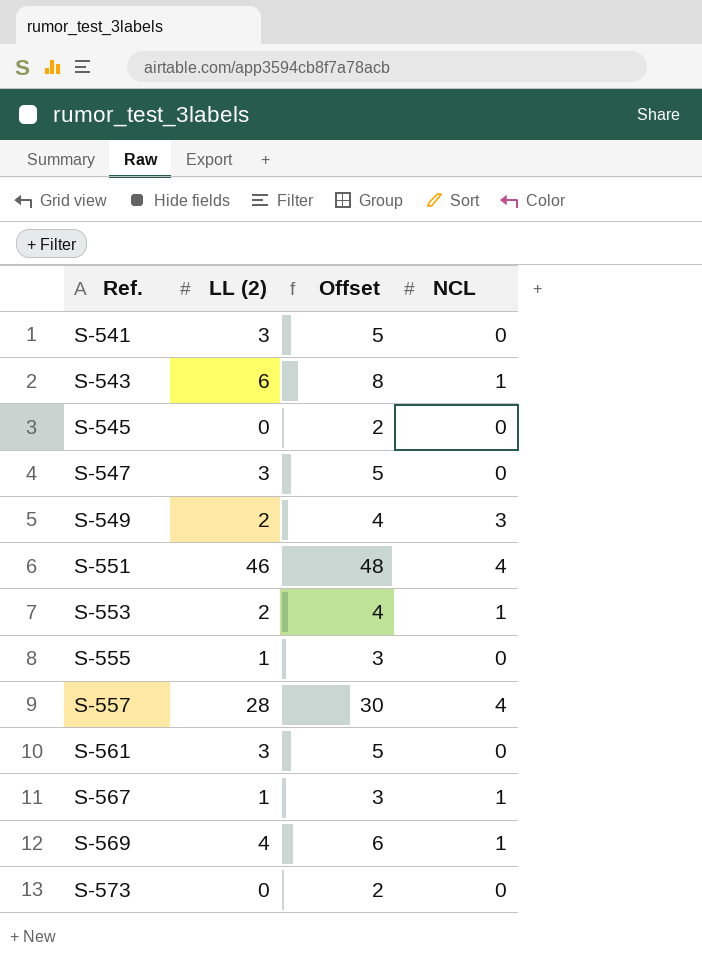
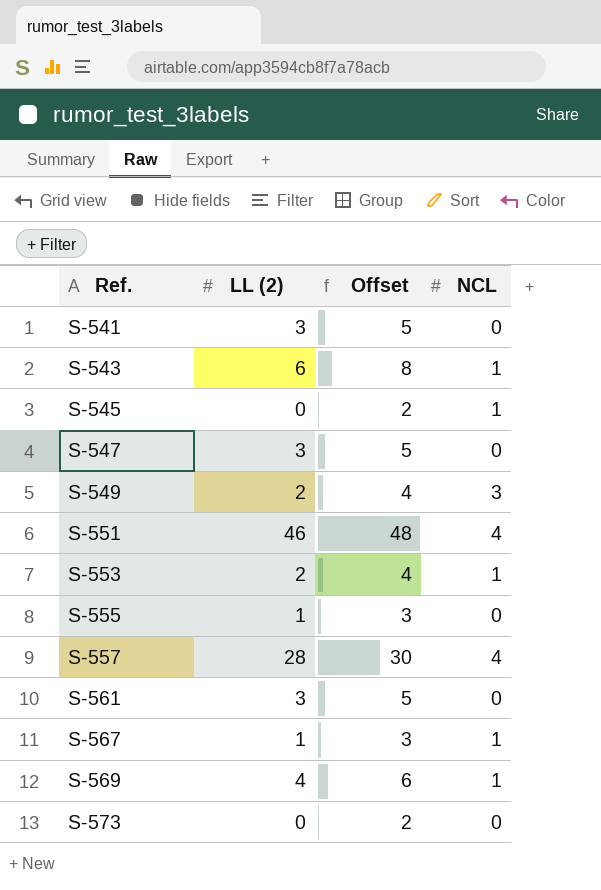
S-545 | NCL: 0 -> 1

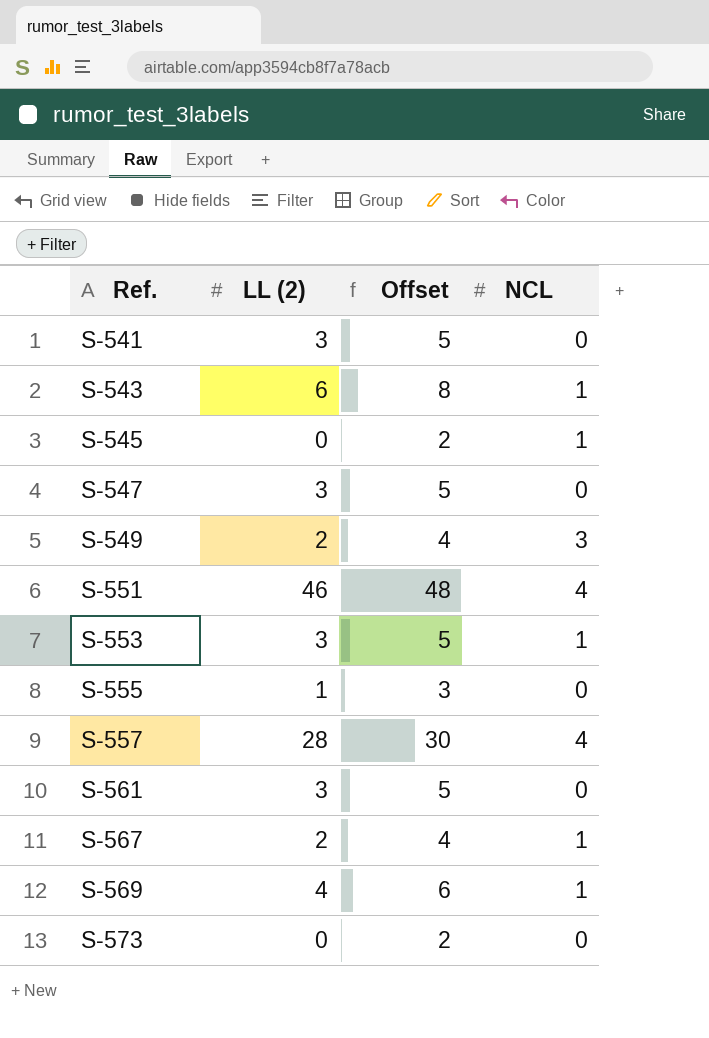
S-553 | LL (2): 2 -> 3
S-553 | Offset: 4 -> 5
S-567 | LL (2): 1 -> 2
S-567 | Offset: 3 -> 4

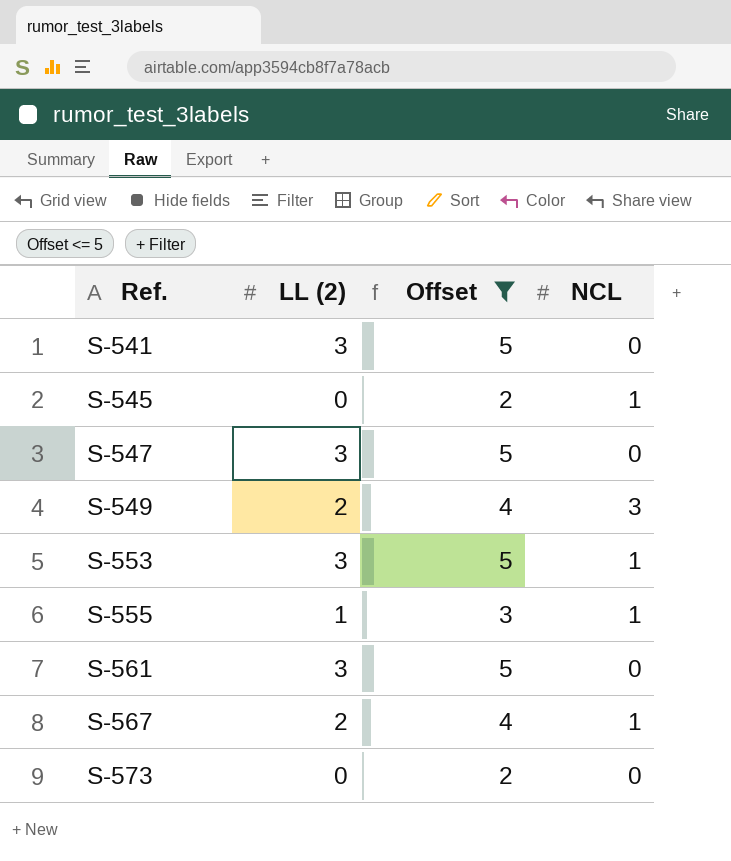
filter: none -> Offset <= 5
S-555 | NCL: 0 -> 1

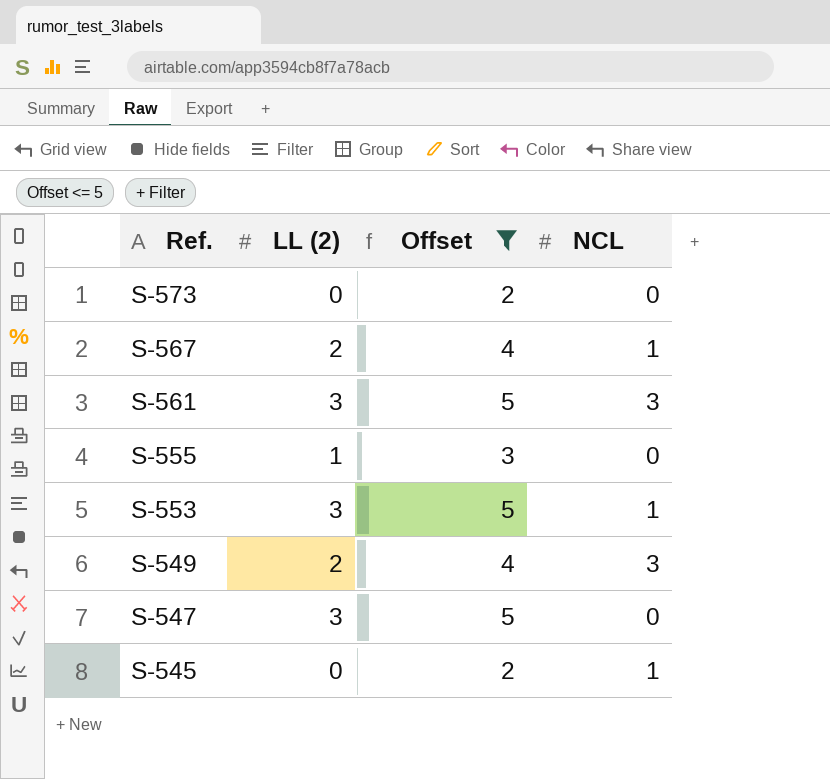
row order: Ref. ascending -> Ref. descending
row S-541: 3 | 5 | 0 -> none
S-561 | NCL: 0 -> 3
S-555 | NCL: 1 -> 0

